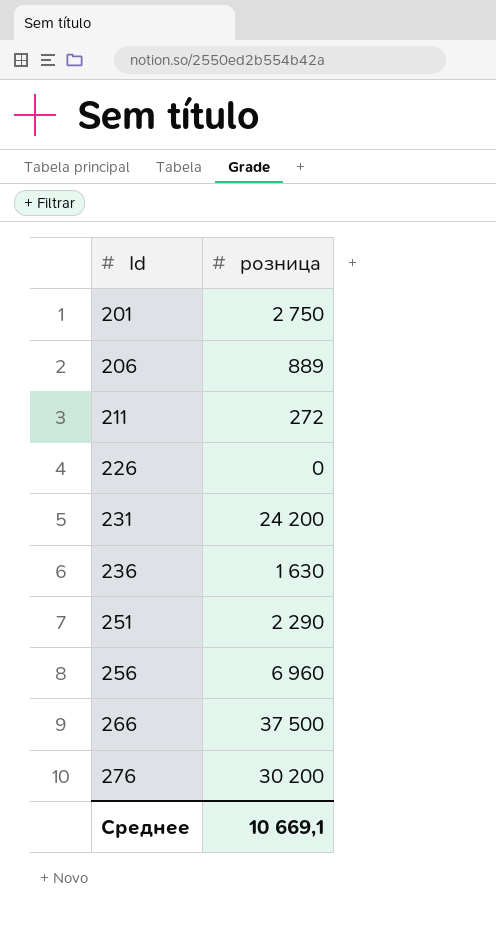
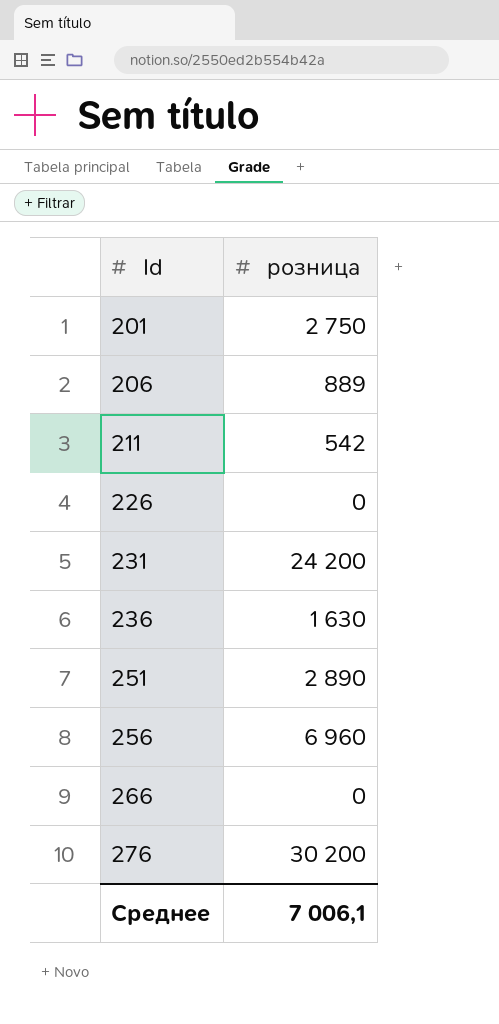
211 | розница: 272 -> 542
251 | розница: 2 290 -> 2 890
266 | розница: 37 500 -> 0
Среднее | розница: 10 669,1 -> 7 006,1

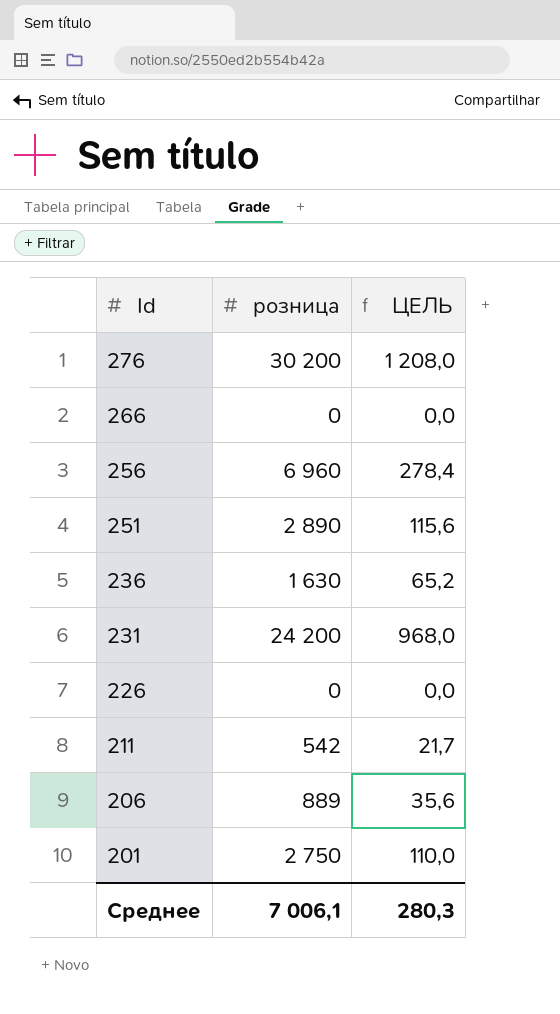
row order: Id ascending -> Id descending
column ЦЕЛЬ | formula: none -> [розница] * 0,04

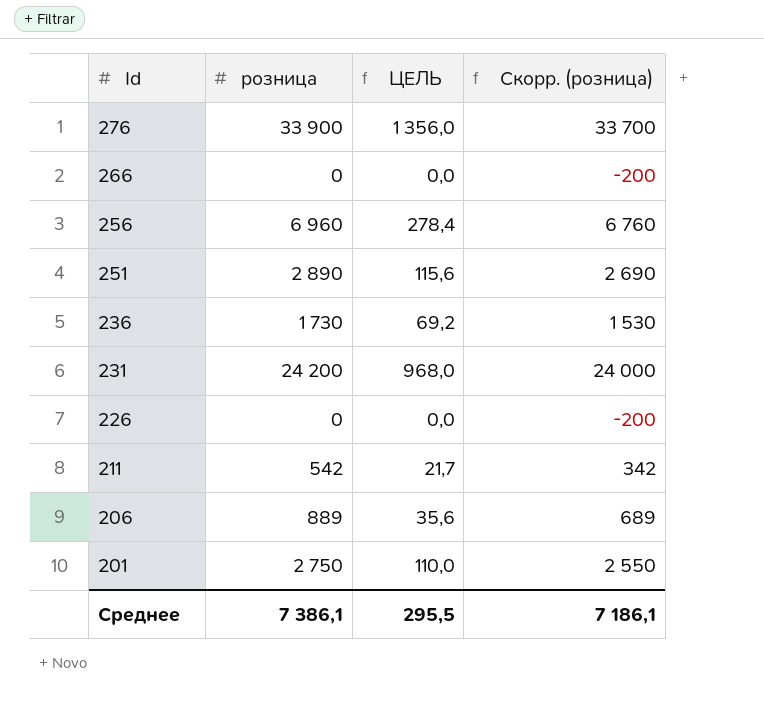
column Скорр. (розница) | formula: none -> [розница] - 200
276 | розница: 30 200 -> 33 900
276 | ЦЕЛЬ: 1 208,0 -> 1 356,0
236 | розница: 1 630 -> 1 730
236 | ЦЕЛЬ: 65,2 -> 69,2
Среднее | розница: 7 006,1 -> 7 386,1
Среднее | ЦЕЛЬ: 280,3 -> 295,5

